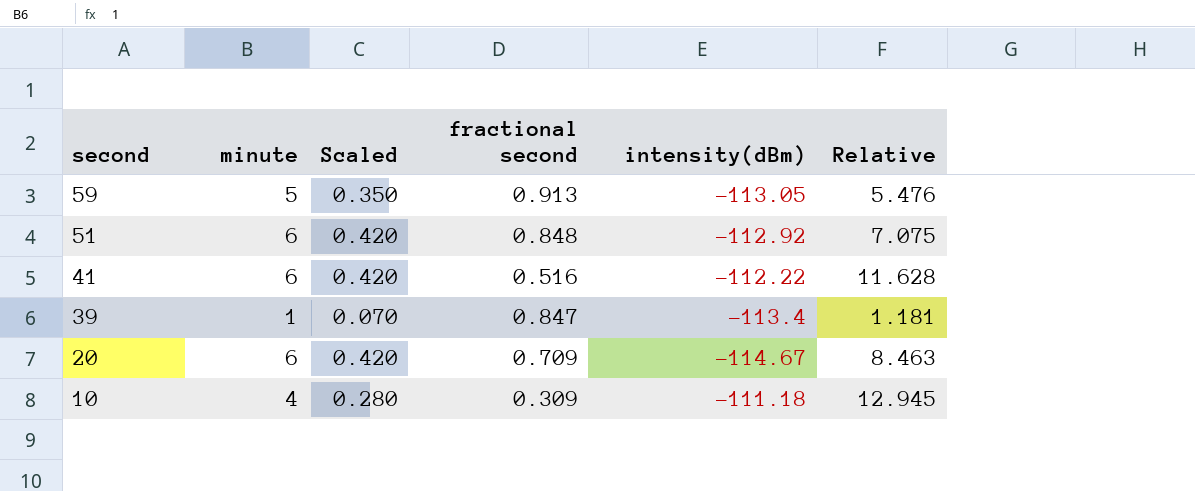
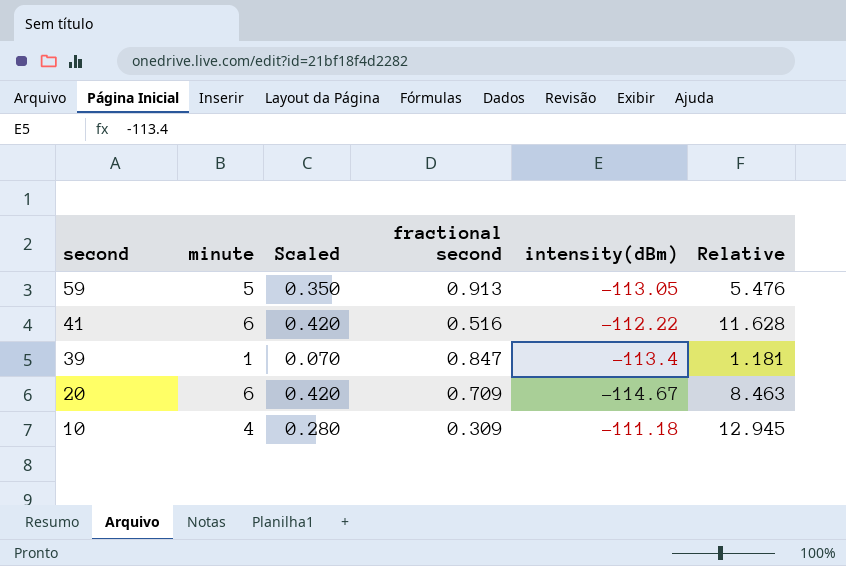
row 51: 6 | 0.420 | 0.848 | -112.92 | 7.075 -> none

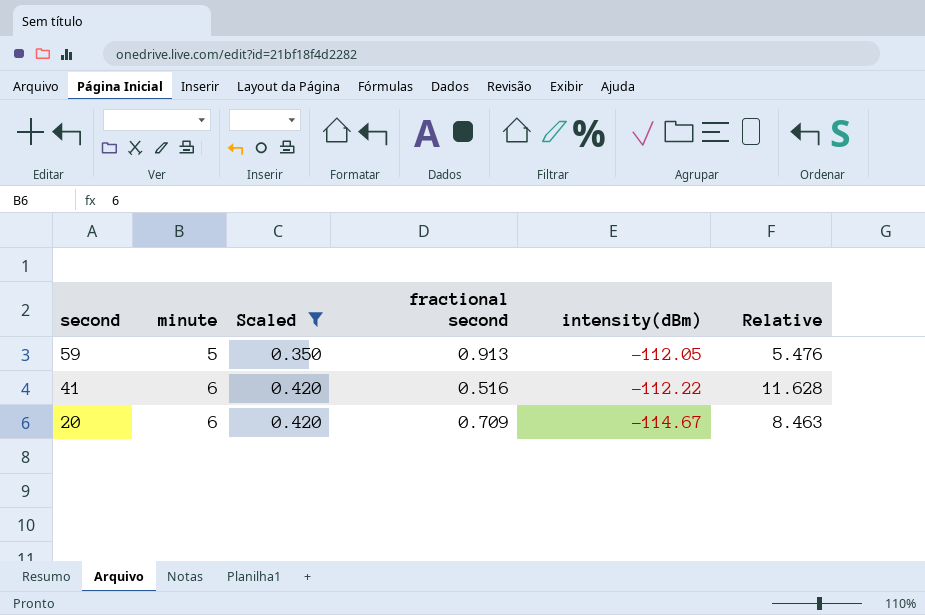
filter: none -> Scaled >= 0.350
59 | intensity(dBm): -113.05 -> -112.05

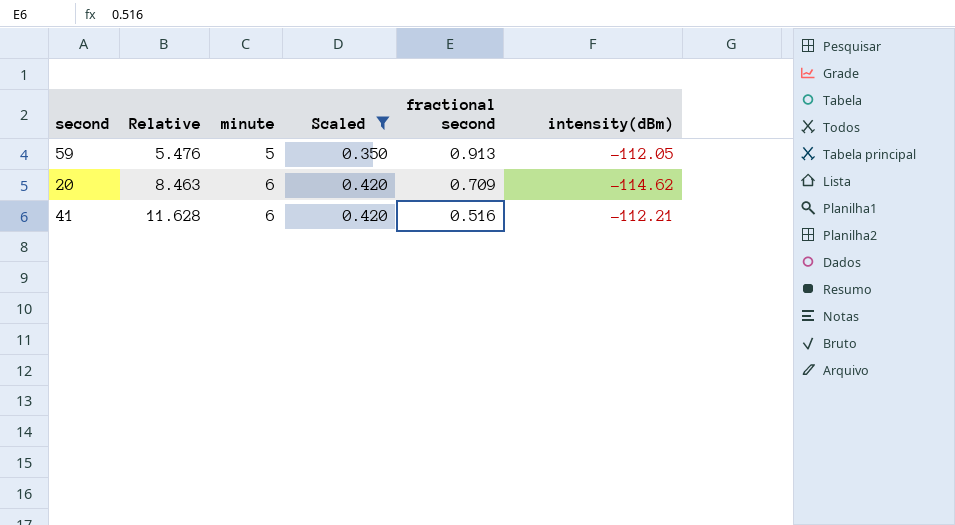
row order: second descending -> Relative ascending
column Relative | position: 6 -> 2
20 | intensity(dBm): -114.67 -> -114.62
41 | intensity(dBm): -112.22 -> -112.21

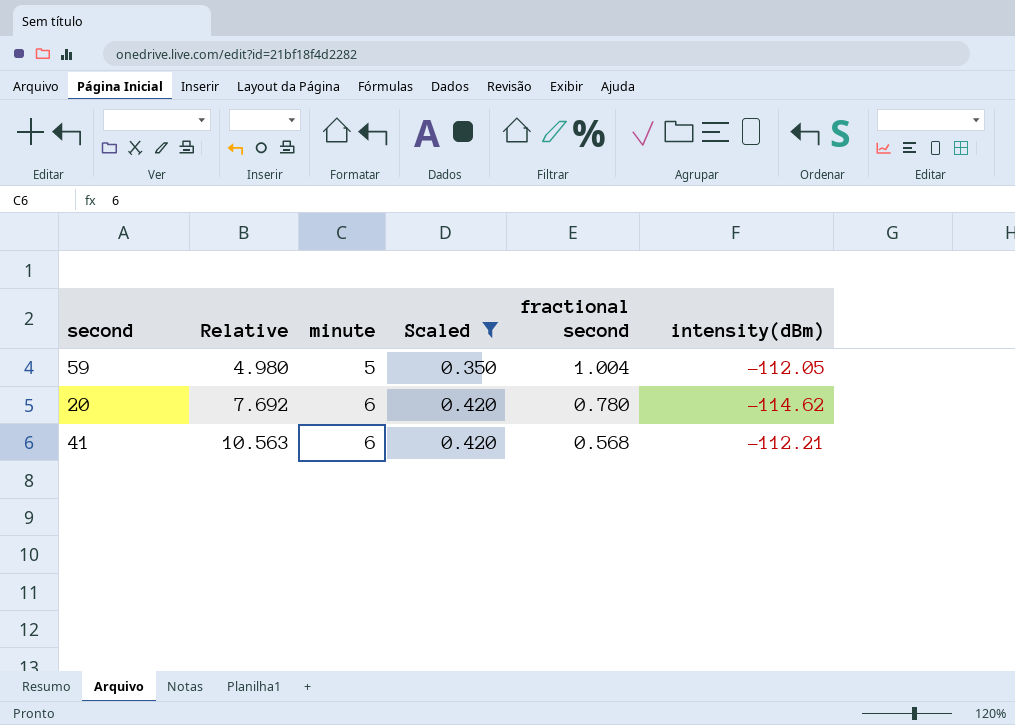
59 | Relative: 5.476 -> 4.980
59 | fractional second: 0.913 -> 1.004
20 | Relative: 8.463 -> 7.692
20 | fractional second: 0.709 -> 0.780
41 | Relative: 11.628 -> 10.563
41 | fractional second: 0.516 -> 0.568

